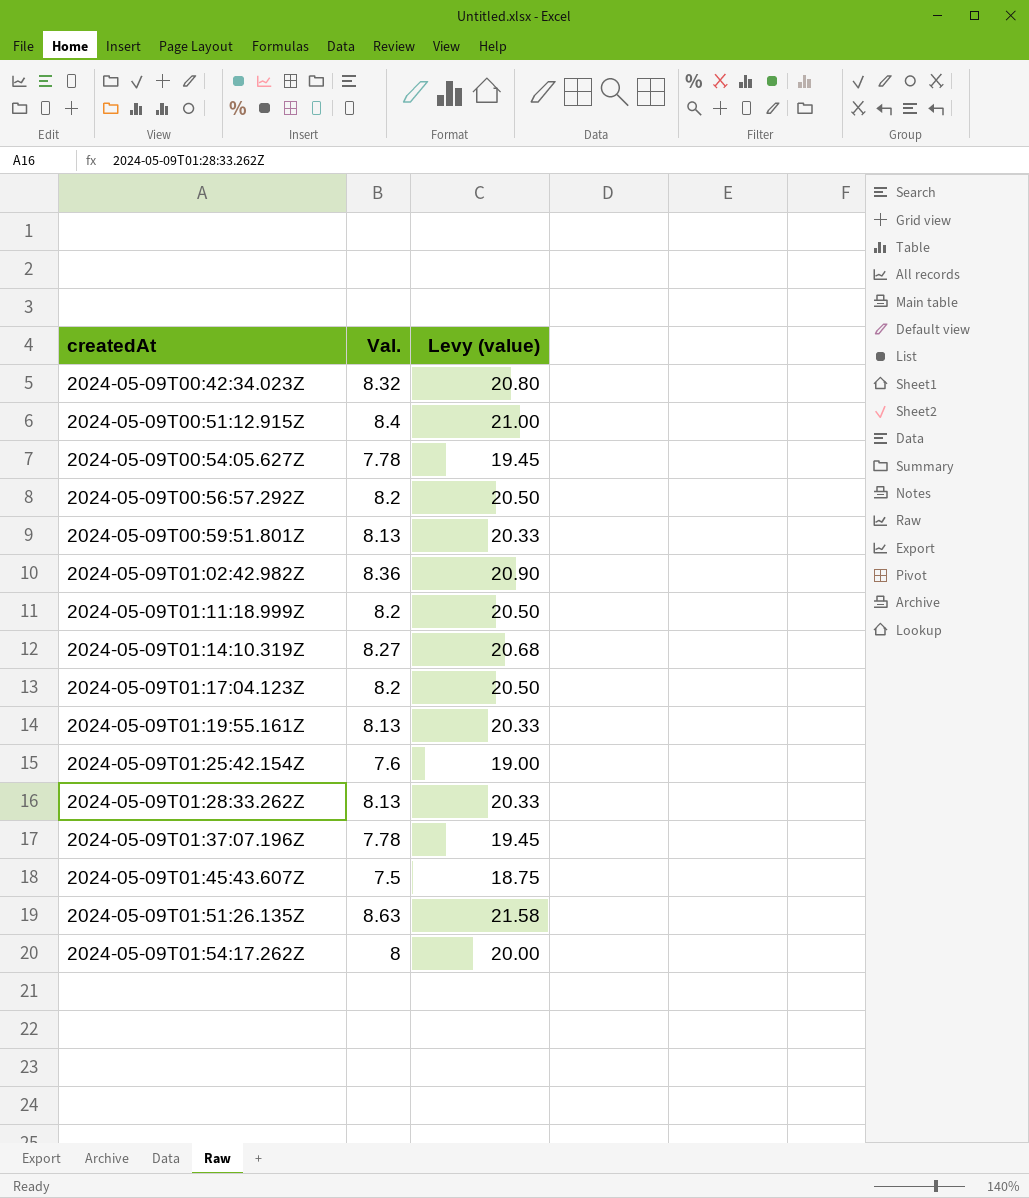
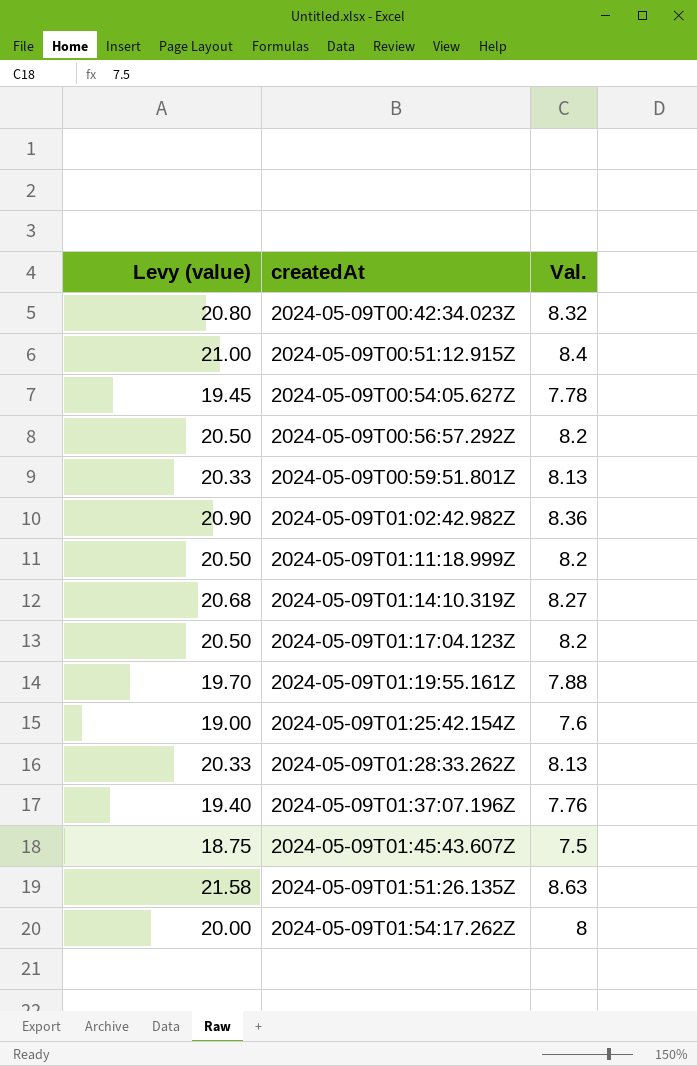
column Levy (value) | position: 3 -> 1
2024-05-09T01:19:55.161Z | Levy (value): 20.33 -> 19.70
2024-05-09T01:19:55.161Z | Val.: 8.13 -> 7.88
2024-05-09T01:37:07.196Z | Levy (value): 19.45 -> 19.40
2024-05-09T01:37:07.196Z | Val.: 7.78 -> 7.76

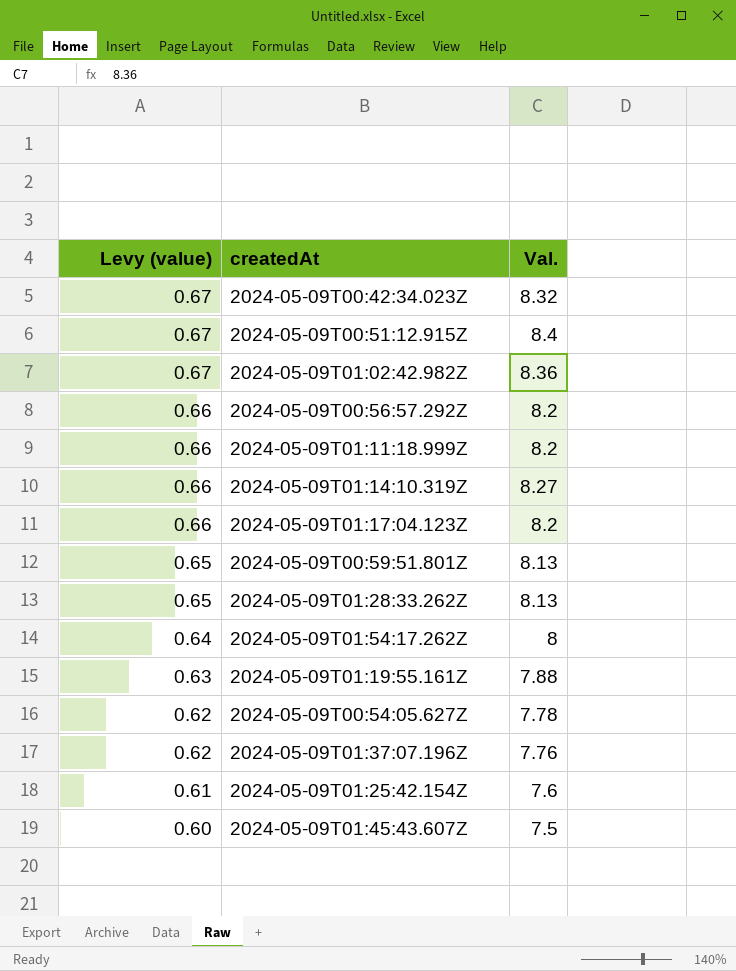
row order: createdAt ascending -> Levy (value) descending
column Levy (value) | formula: [Val.] * 2.5 -> [Val.] * 0.08
row 2024-05-09T01:51:26.135Z: 21.58 | 8.63 -> none

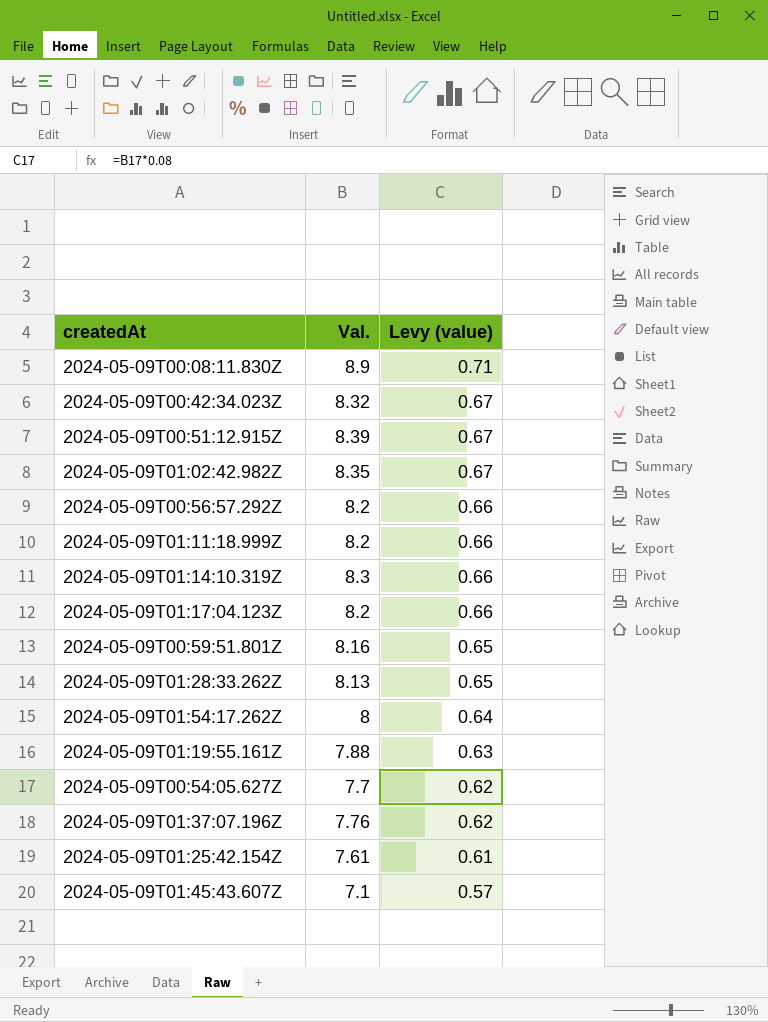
column Levy (value) | position: 1 -> 3
row 2024-05-09T00:08:11.830Z: none -> 8.9 | 0.71
2024-05-09T00:51:12.915Z | Val.: 8.4 -> 8.39
2024-05-09T01:02:42.982Z | Val.: 8.36 -> 8.35
2024-05-09T01:14:10.319Z | Val.: 8.27 -> 8.3
2024-05-09T00:59:51.801Z | Val.: 8.13 -> 8.16
2024-05-09T00:54:05.627Z | Val.: 7.78 -> 7.7
2024-05-09T01:25:42.154Z | Val.: 7.6 -> 7.61
2024-05-09T01:45:43.607Z | Val.: 7.5 -> 7.1
2024-05-09T01:45:43.607Z | Levy (value): 0.60 -> 0.57

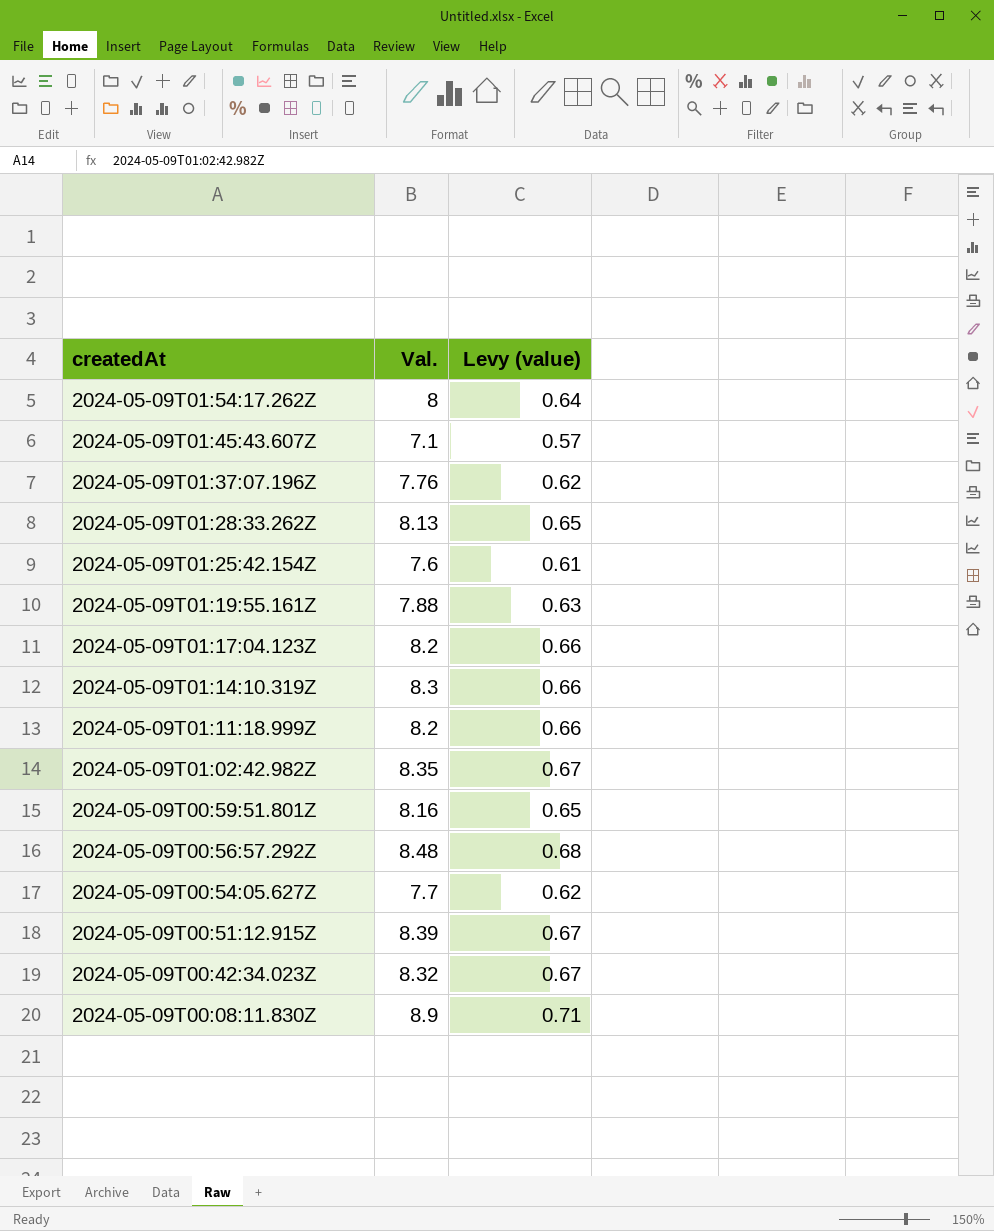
row order: Levy (value) descending -> createdAt descending
2024-05-09T01:25:42.154Z | Val.: 7.61 -> 7.6
2024-05-09T00:56:57.292Z | Val.: 8.2 -> 8.48
2024-05-09T00:56:57.292Z | Levy (value): 0.66 -> 0.68

